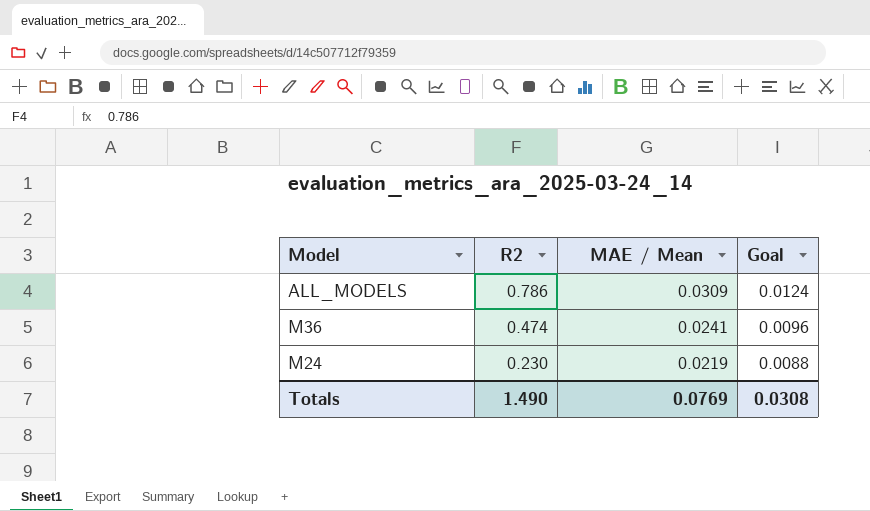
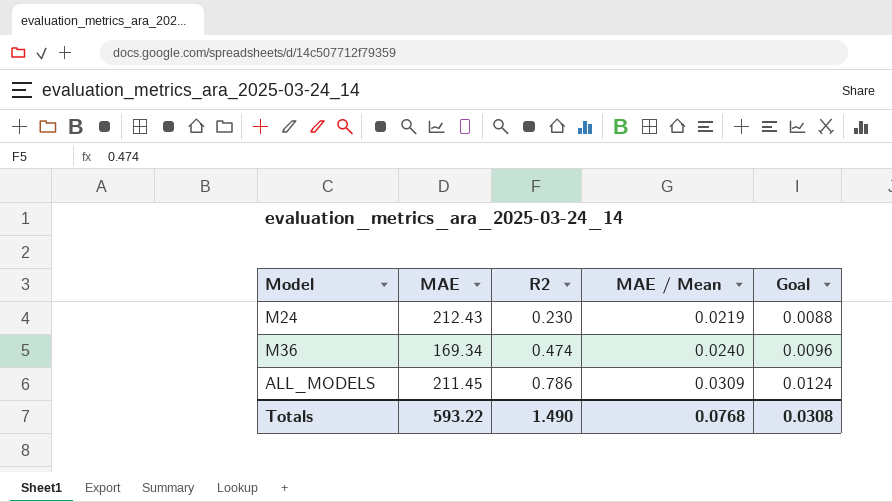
row order: R2 descending -> R2 ascending
column MAE | position: none -> 2
M36 | MAE / Mean: 0.0241 -> 0.0240
Totals | MAE / Mean: 0.0769 -> 0.0768

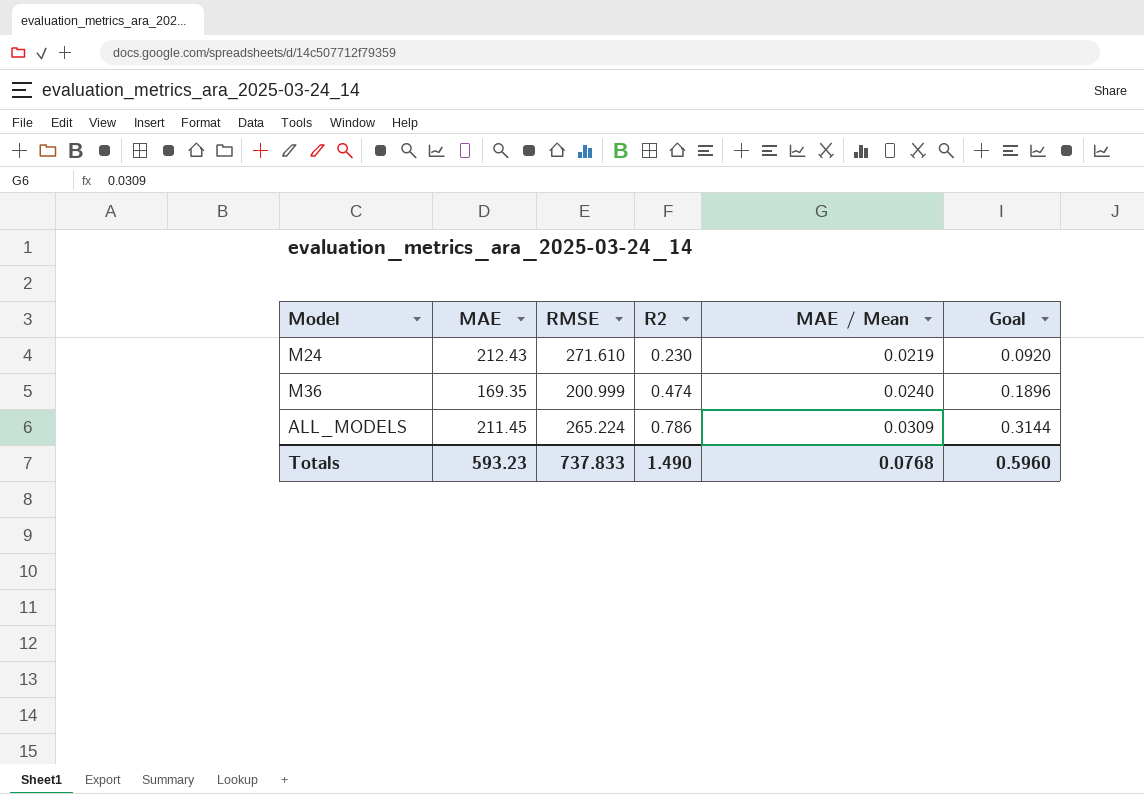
column RMSE | position: none -> 3
column Goal | formula: [MAE / Mean] * 0.4 -> [R2] * 0.4
M36 | MAE: 169.34 -> 169.35
Totals | MAE: 593.22 -> 593.23
Totals | Goal: 0.0308 -> 0.5960

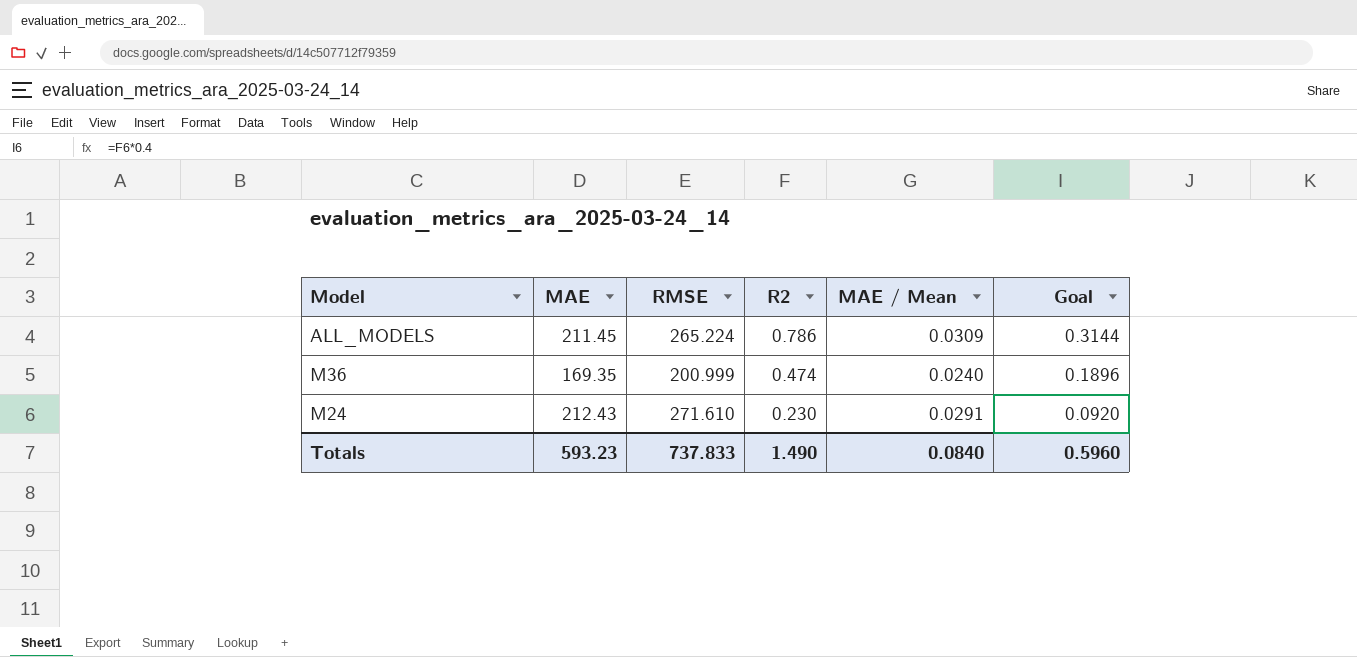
row order: R2 ascending -> R2 descending
M24 | MAE / Mean: 0.0219 -> 0.0291
Totals | MAE / Mean: 0.0768 -> 0.0840

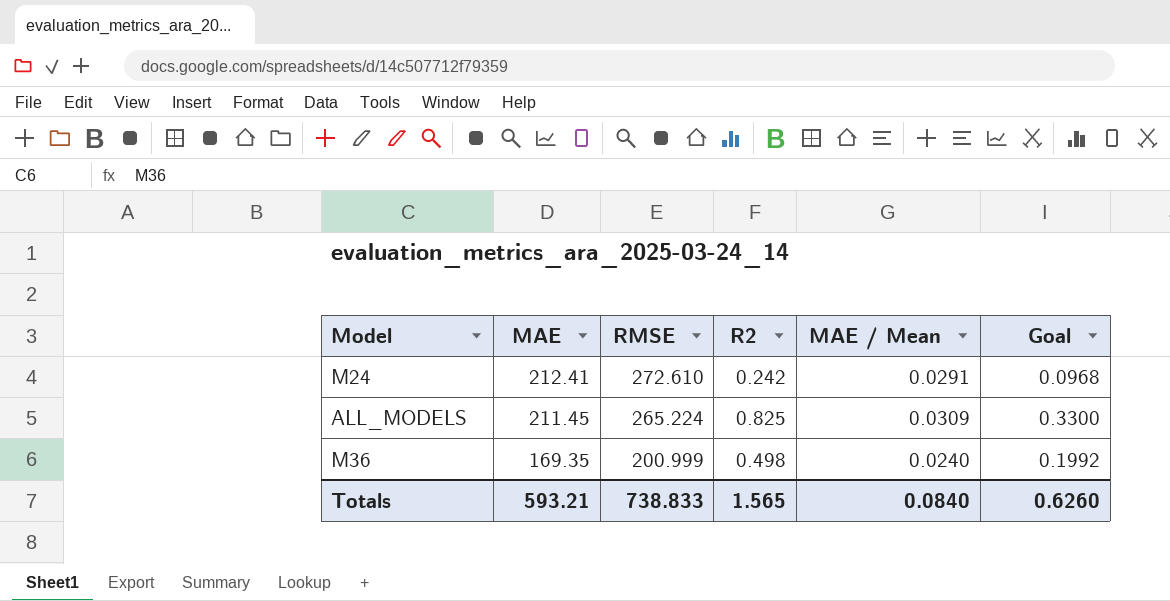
row order: R2 descending -> MAE descending
M24 | MAE: 212.43 -> 212.41
M24 | RMSE: 271.610 -> 272.610
M24 | R2: 0.230 -> 0.242
M24 | Goal: 0.0920 -> 0.0968
ALL_MODELS | R2: 0.786 -> 0.825
ALL_MODELS | Goal: 0.3144 -> 0.3300
M36 | R2: 0.474 -> 0.498
M36 | Goal: 0.1896 -> 0.1992
Totals | MAE: 593.23 -> 593.21
Totals | RMSE: 737.833 -> 738.833
Totals | R2: 1.490 -> 1.565
Totals | Goal: 0.5960 -> 0.6260

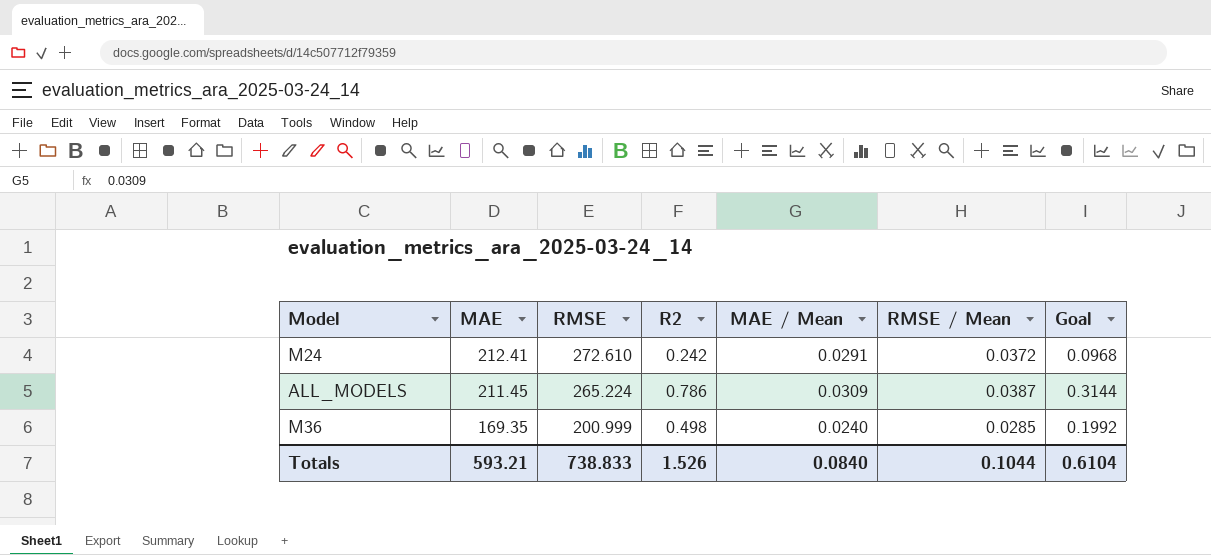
column RMSE / Mean | position: none -> 6
ALL_MODELS | R2: 0.825 -> 0.786
ALL_MODELS | Goal: 0.3300 -> 0.3144
Totals | R2: 1.565 -> 1.526
Totals | Goal: 0.6260 -> 0.6104

